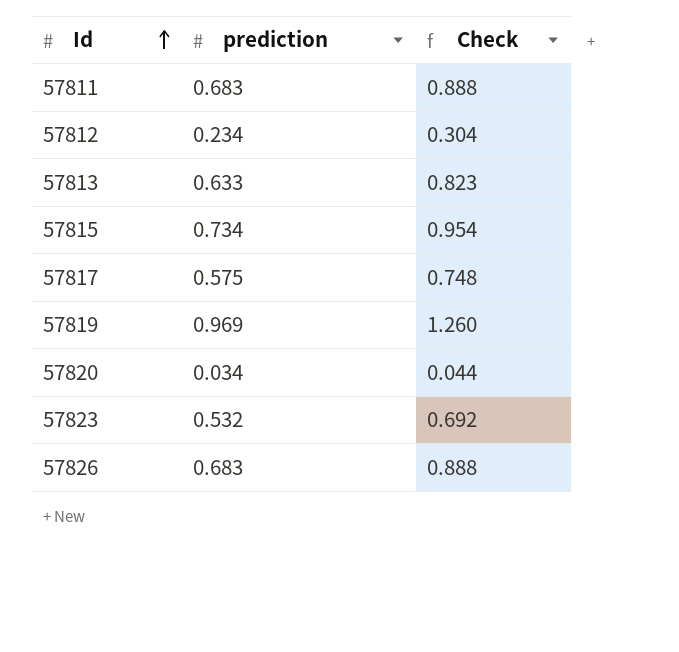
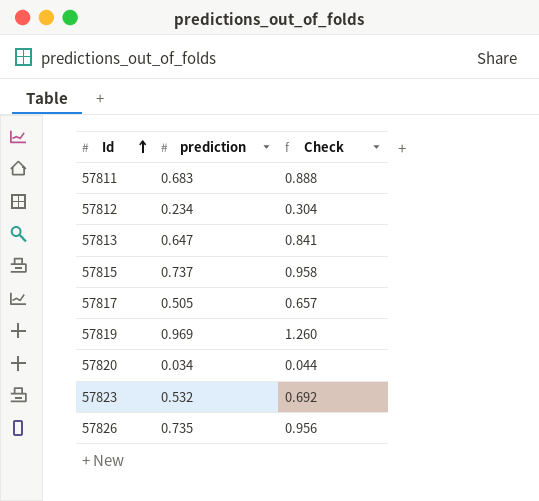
57813 | prediction: 0.633 -> 0.647
57813 | Check: 0.823 -> 0.841
57815 | prediction: 0.734 -> 0.737
57815 | Check: 0.954 -> 0.958
57817 | prediction: 0.575 -> 0.505
57817 | Check: 0.748 -> 0.657
57826 | prediction: 0.683 -> 0.735
57826 | Check: 0.888 -> 0.956

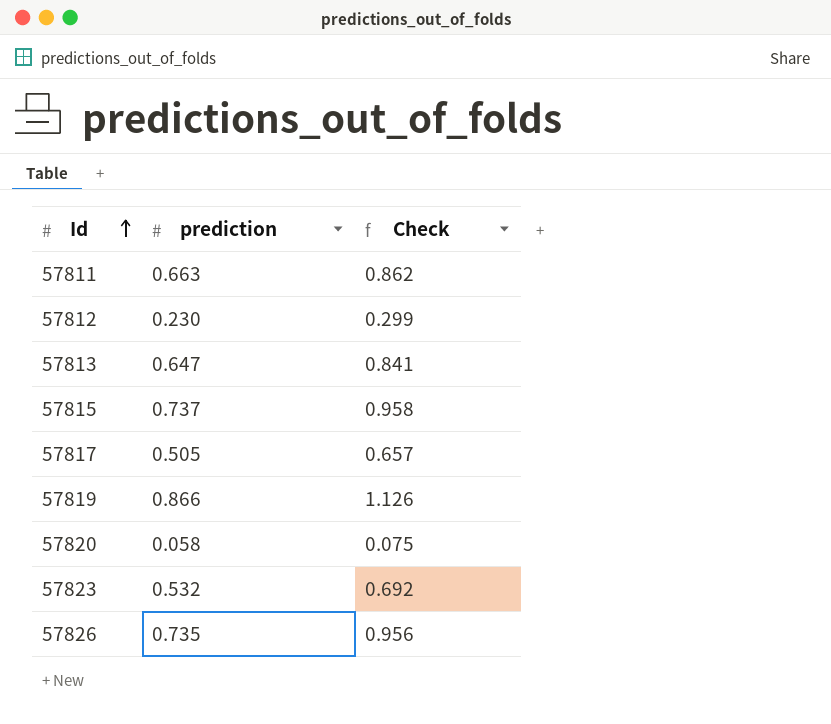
57811 | prediction: 0.683 -> 0.663
57811 | Check: 0.888 -> 0.862
57812 | prediction: 0.234 -> 0.230
57812 | Check: 0.304 -> 0.299
57819 | prediction: 0.969 -> 0.866
57819 | Check: 1.260 -> 1.126
57820 | prediction: 0.034 -> 0.058
57820 | Check: 0.044 -> 0.075

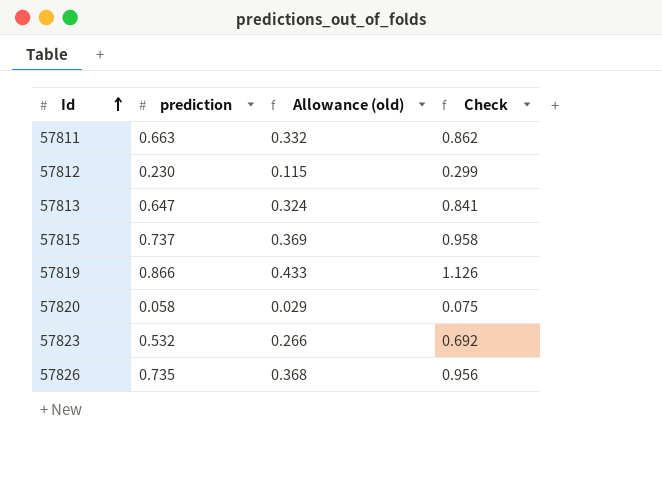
column Allowance (old) | formula: none -> [prediction] * 0.5
row 57817: 0.505 | 0.657 -> none

